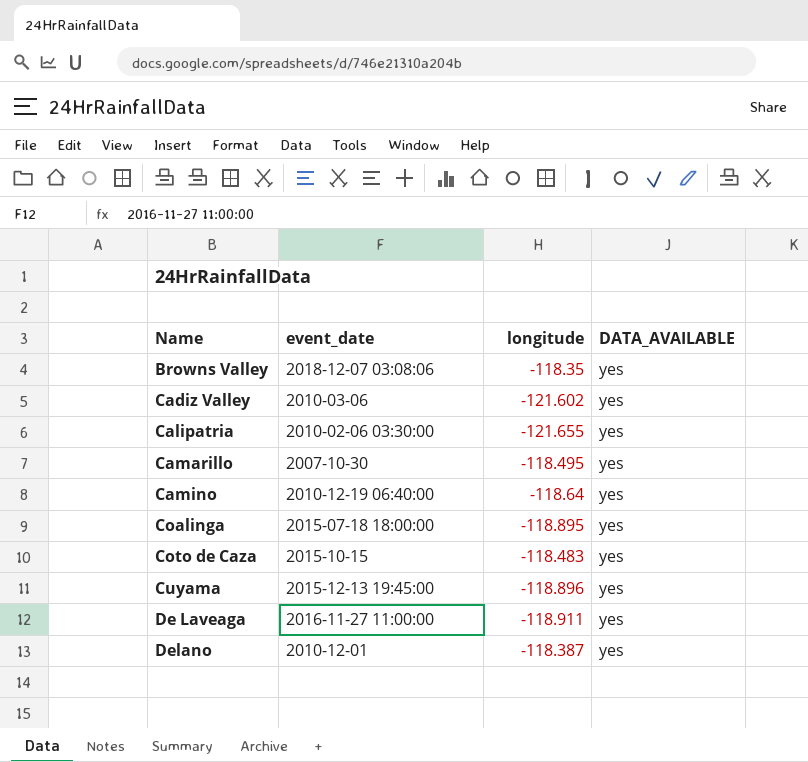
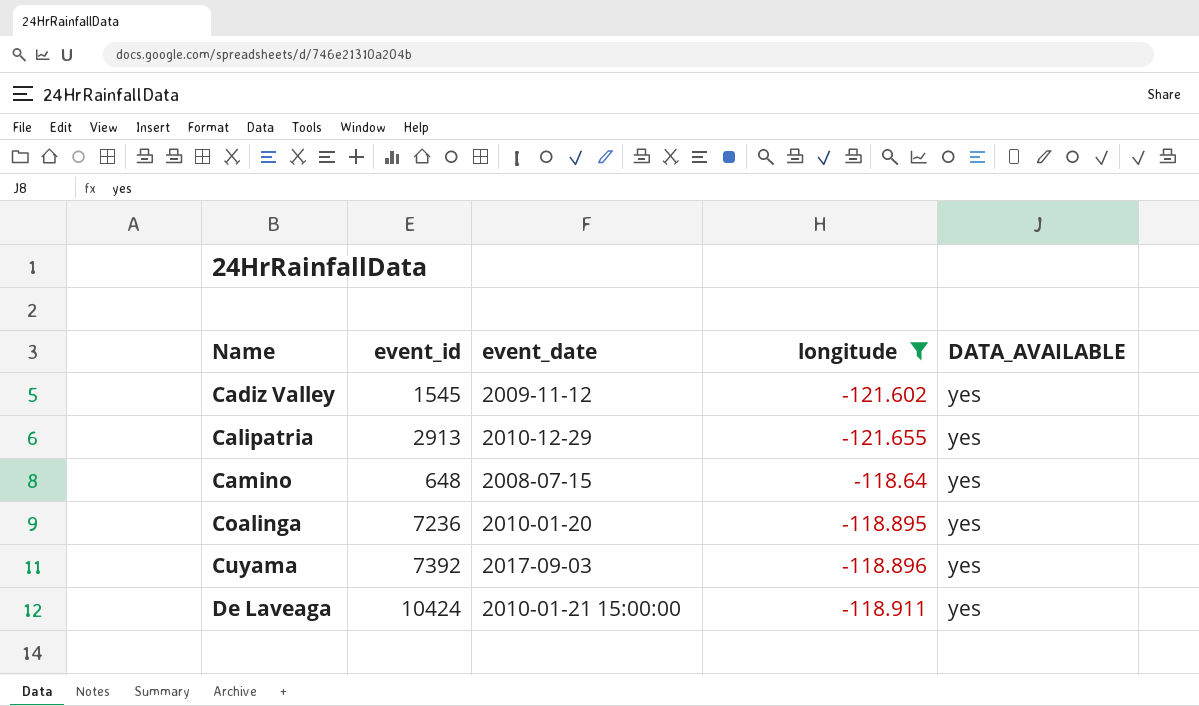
filter: none -> longitude <= -118.64
column event_id | position: none -> 2
Cadiz Valley | event_date: 2010-03-06 -> 2009-11-12
Calipatria | event_date: 2010-02-06 03:30:00 -> 2010-12-29
Camino | event_date: 2010-12-19 06:40:00 -> 2008-07-15
Coalinga | event_date: 2015-07-18 18:00:00 -> 2010-01-20
Cuyama | event_date: 2015-12-13 19:45:00 -> 2017-09-03
De Laveaga | event_date: 2016-11-27 11:00:00 -> 2010-01-21 15:00:00

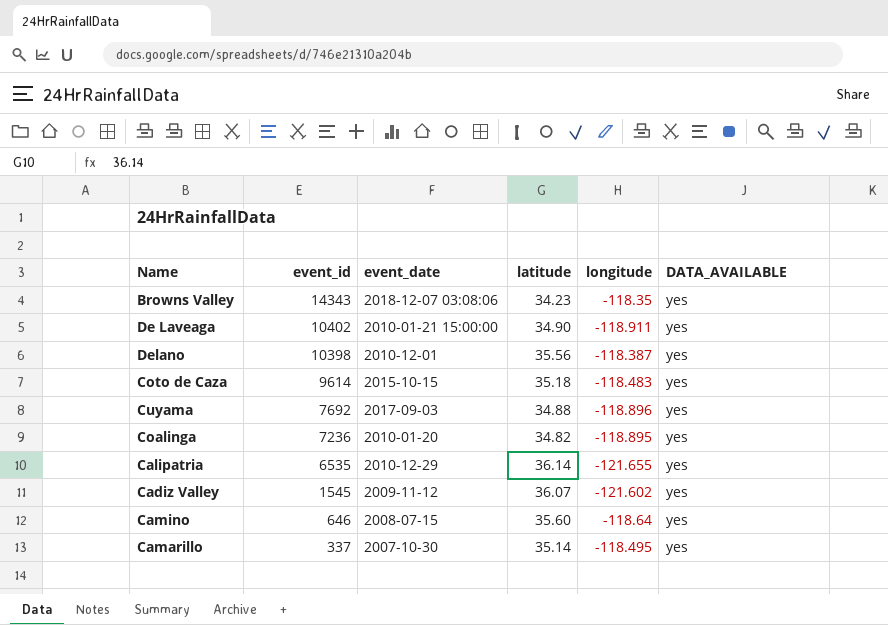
filter: longitude <= -118.64 -> none
row order: Name ascending -> event_id descending
column latitude | position: none -> 4
De Laveaga | event_id: 10424 -> 10402
Cuyama | event_id: 7392 -> 7692
Calipatria | event_id: 2913 -> 6535
Camino | event_id: 648 -> 646

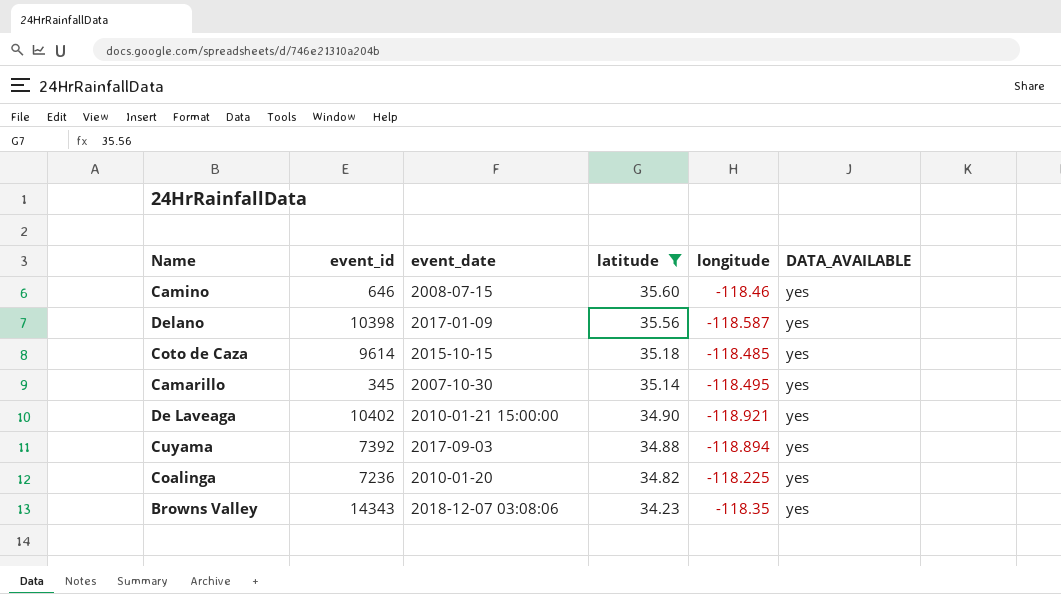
filter: none -> latitude <= 35.60
row order: event_id descending -> latitude descending
Camino | longitude: -118.64 -> -118.46
Delano | event_date: 2010-12-01 -> 2017-01-09
Delano | longitude: -118.387 -> -118.587
Coto de Caza | longitude: -118.483 -> -118.485
Camarillo | event_id: 337 -> 345
De Laveaga | longitude: -118.911 -> -118.921
Cuyama | event_id: 7692 -> 7392
Cuyama | longitude: -118.896 -> -118.894
Coalinga | longitude: -118.895 -> -118.225

